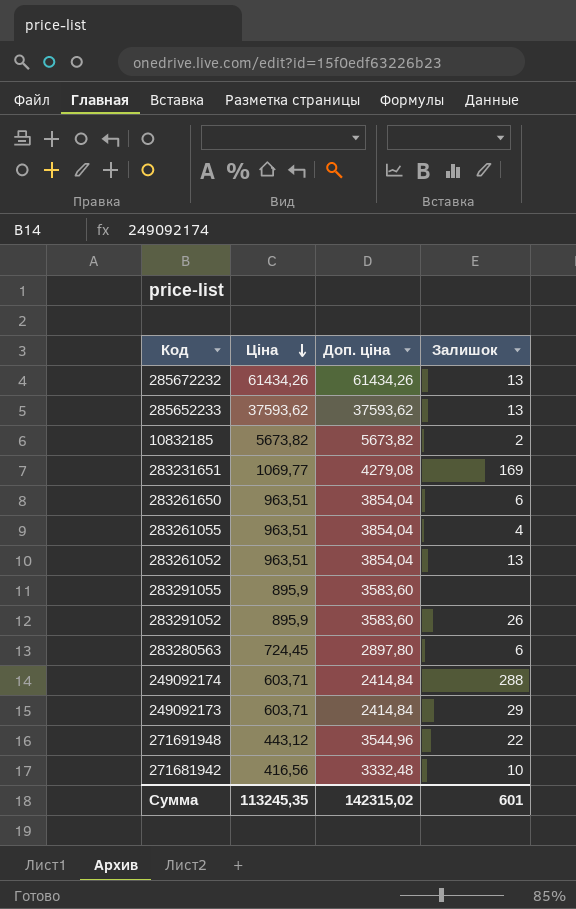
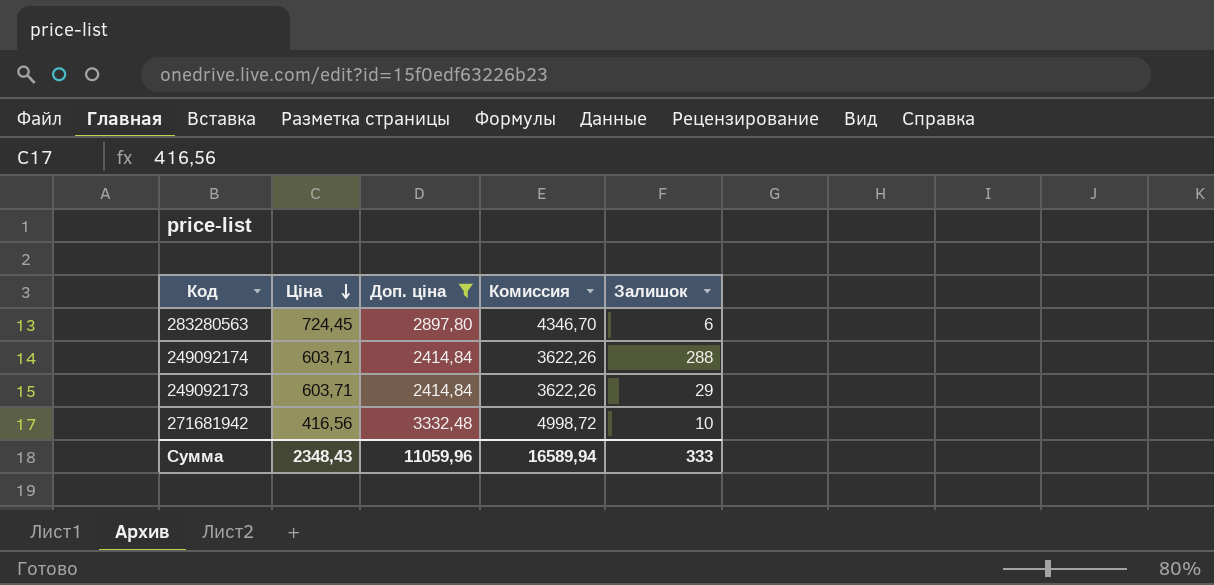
filter: none -> Доп. ціна <= 3332,48
column Комиссия | formula: none -> [Доп. ціна] * 1,5
Сумма | Ціна: 113245,35 -> 2348,43
Сумма | Доп. ціна: 142315,02 -> 11059,96
Сумма | Залишок: 601 -> 333

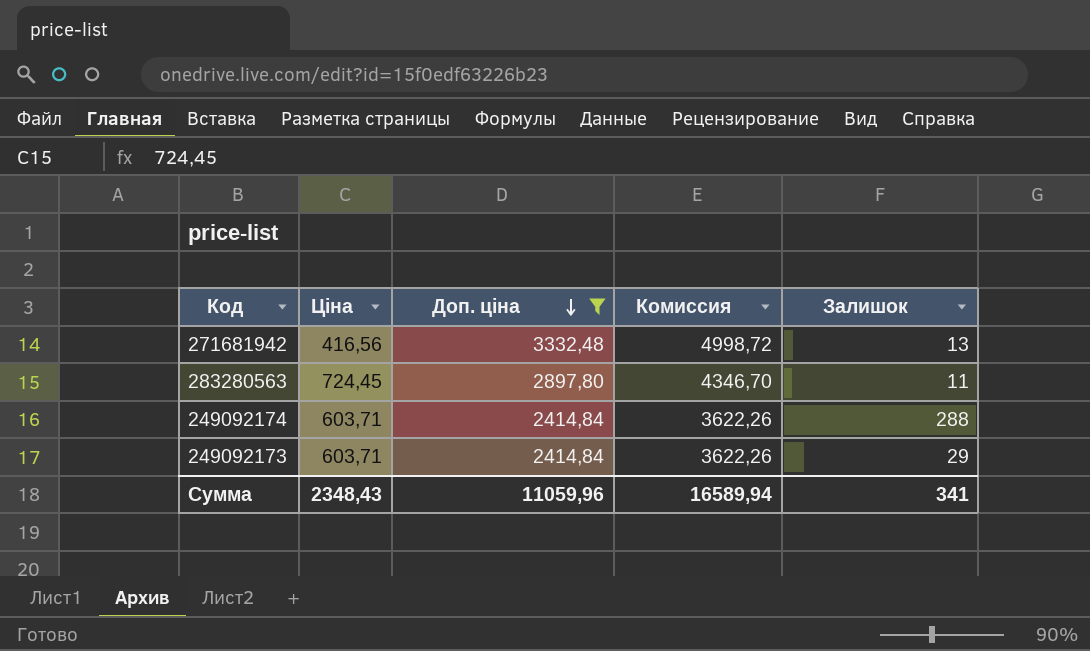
row order: Ціна descending -> Доп. ціна descending
271681942 | Залишок: 10 -> 13
283280563 | Залишок: 6 -> 11
Сумма | Залишок: 333 -> 341

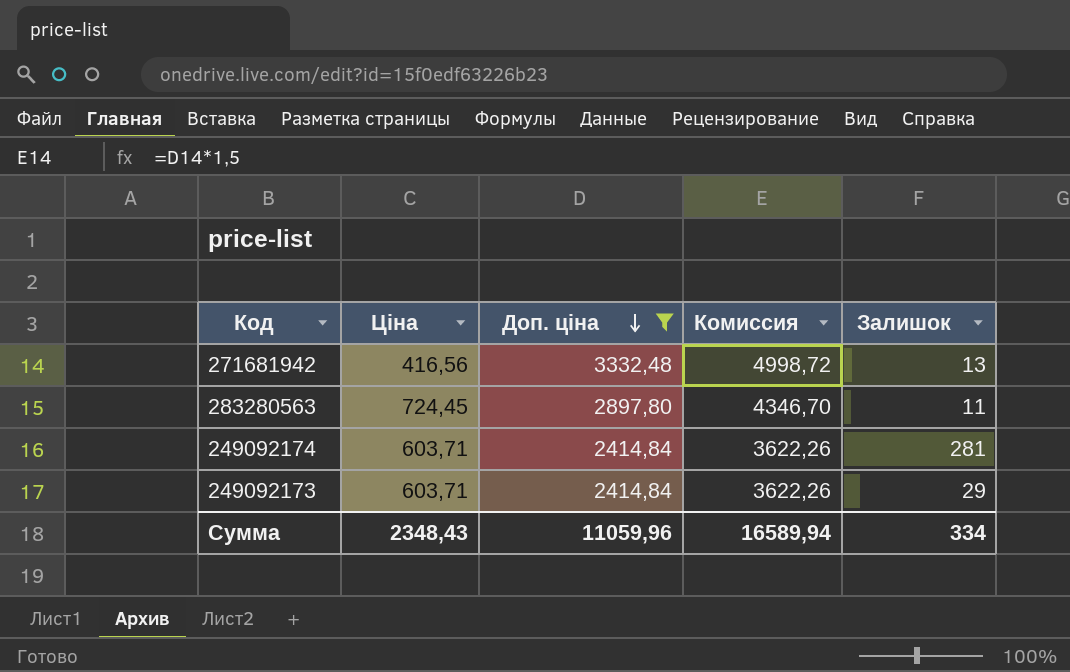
249092174 | Залишок: 288 -> 281
Сумма | Залишок: 341 -> 334

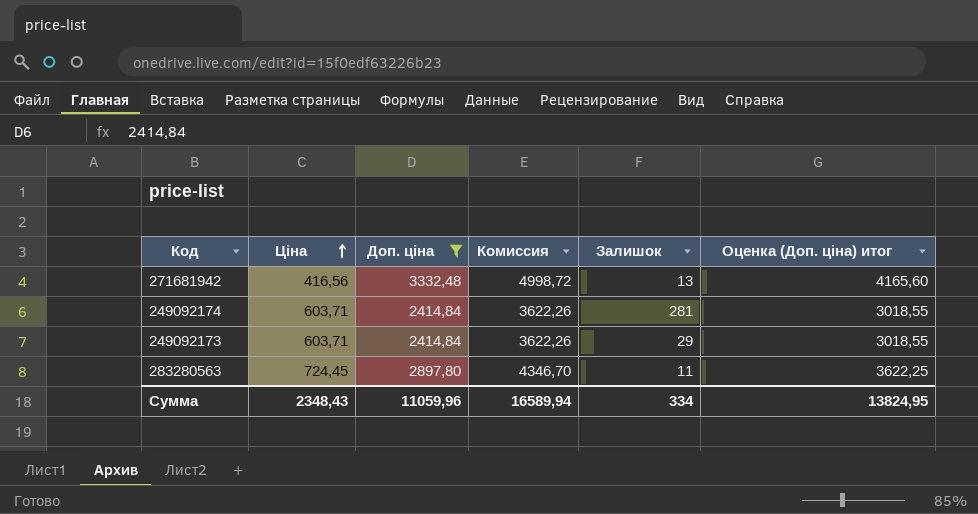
row order: Доп. ціна descending -> Ціна ascending
column Оценка (Доп. ціна) итог | formula: none -> [Доп. ціна] * 1,25

